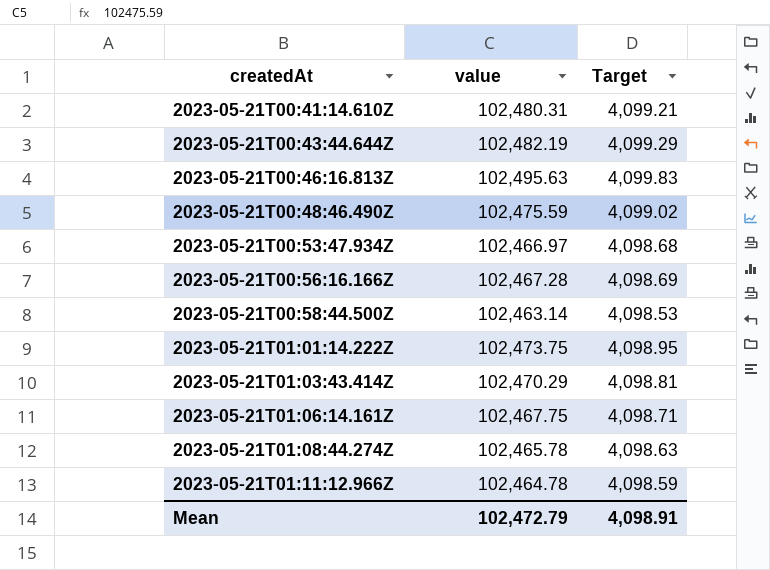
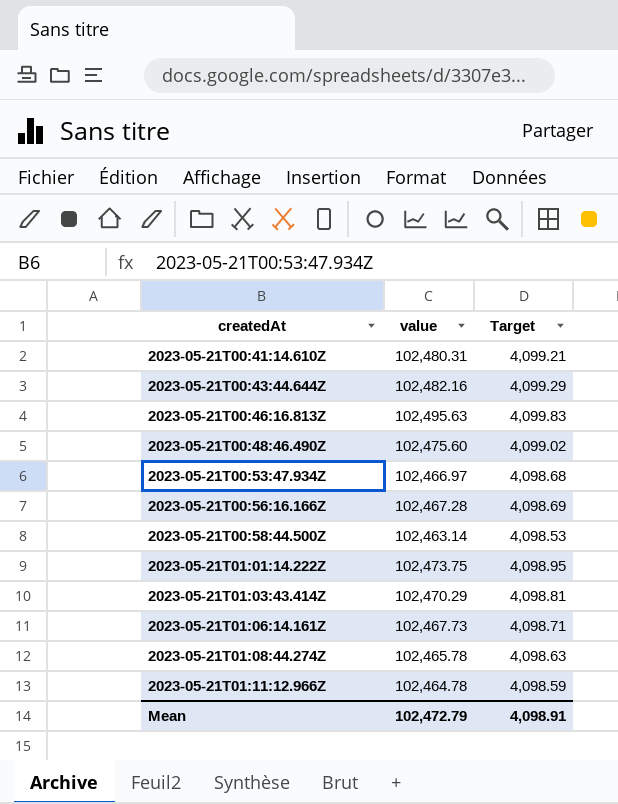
2023-05-21T00:43:44.644Z | value: 102,482.19 -> 102,482.16
2023-05-21T00:48:46.490Z | value: 102,475.59 -> 102,475.60
2023-05-21T01:06:14.161Z | value: 102,467.75 -> 102,467.73

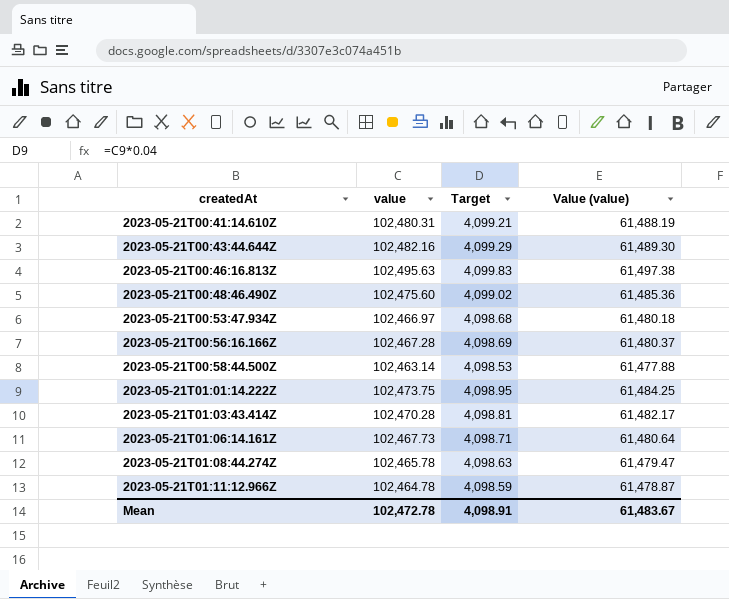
column Value (value) | formula: none -> [value] * 0.6
2023-05-21T01:03:43.414Z | value: 102,470.29 -> 102,470.28
Mean | value: 102,472.79 -> 102,472.78

